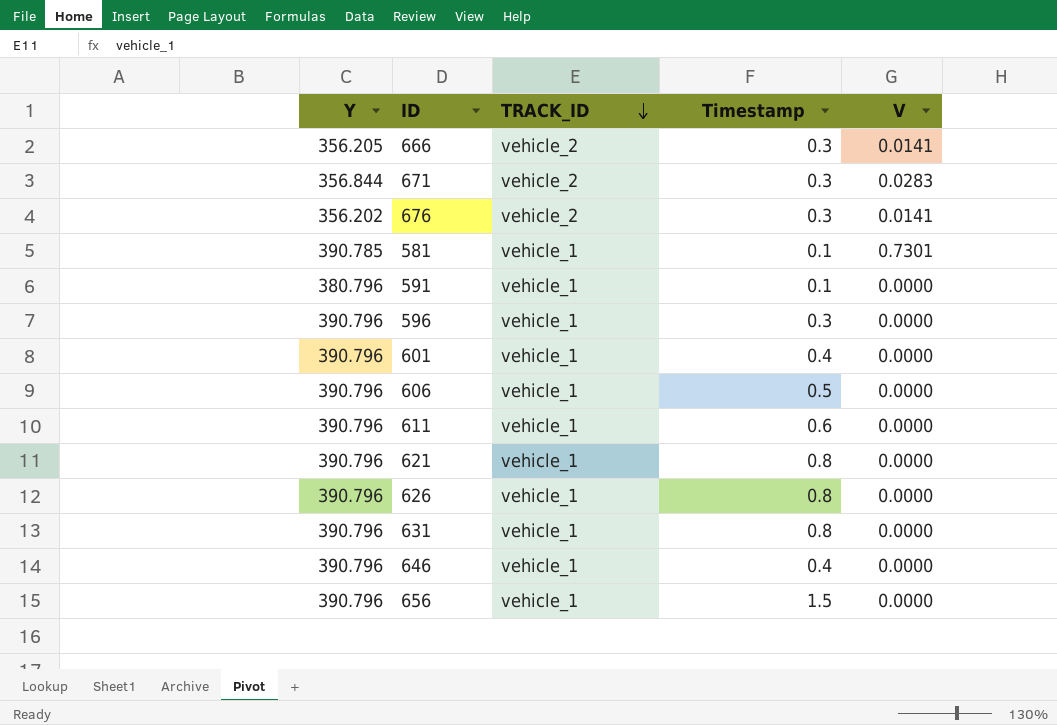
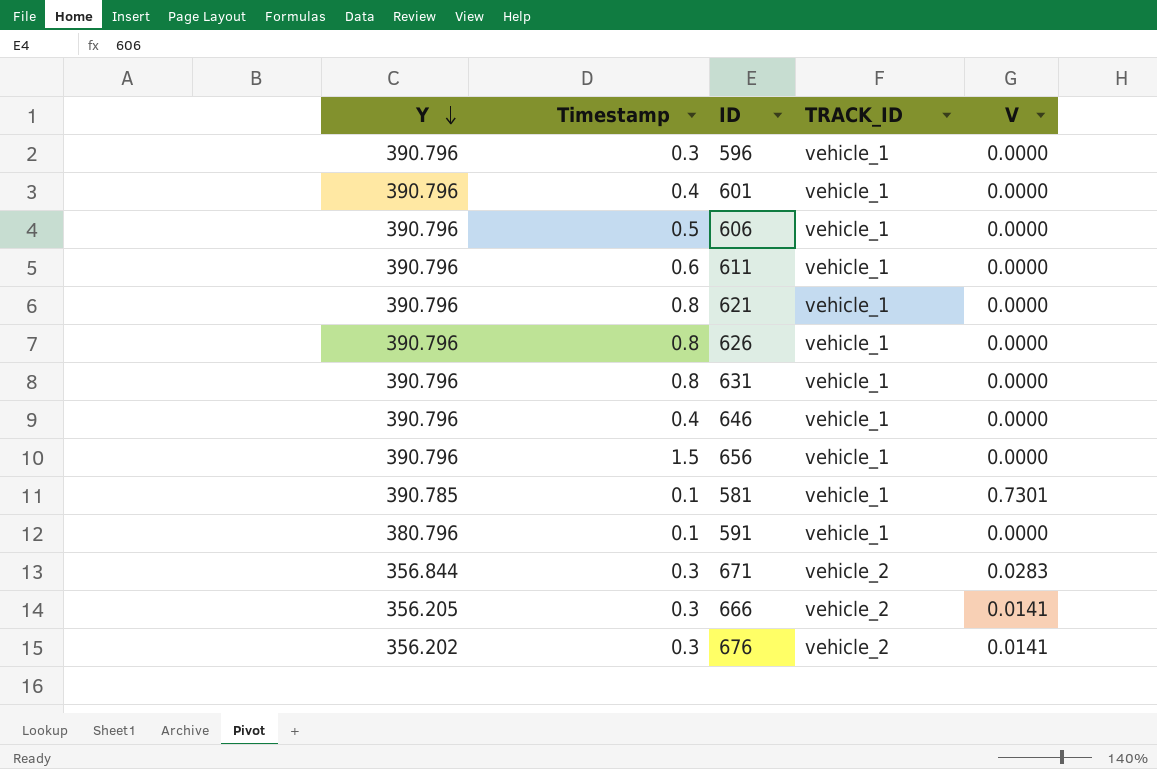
row order: TRACK_ID descending -> Y descending
column Timestamp | position: 4 -> 2

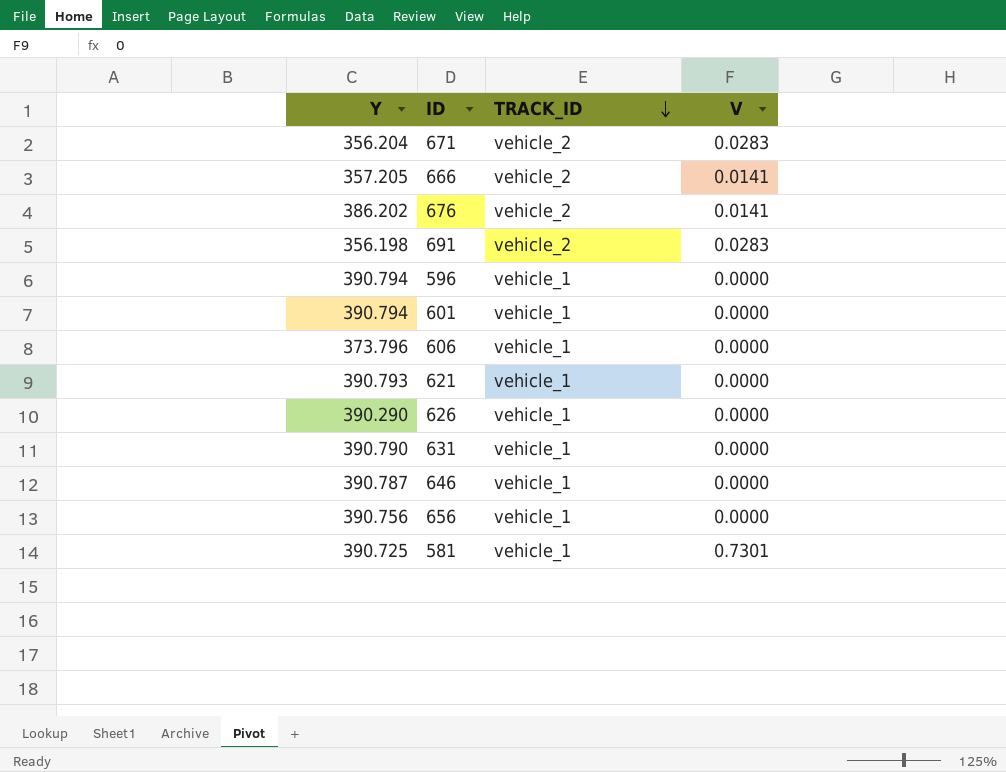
row order: Y descending -> TRACK_ID descending
column Timestamp | position: 2 -> none
row 611: 390.796 | 0.6 | vehicle_1 | 0.0000 -> none
row 591: 380.796 | 0.1 | vehicle_1 | 0.0000 -> none
671 | Y: 356.844 -> 356.204
666 | Y: 356.205 -> 357.205
676 | Y: 356.202 -> 386.202
row 691: none -> 356.198 | vehicle_2 | 0.0283
596 | Y: 390.796 -> 390.794
601 | Y: 390.796 -> 390.794
606 | Y: 390.796 -> 373.796
621 | Y: 390.796 -> 390.793
626 | Y: 390.796 -> 390.290
631 | Y: 390.796 -> 390.790
646 | Y: 390.796 -> 390.787
656 | Y: 390.796 -> 390.756
581 | Y: 390.785 -> 390.725

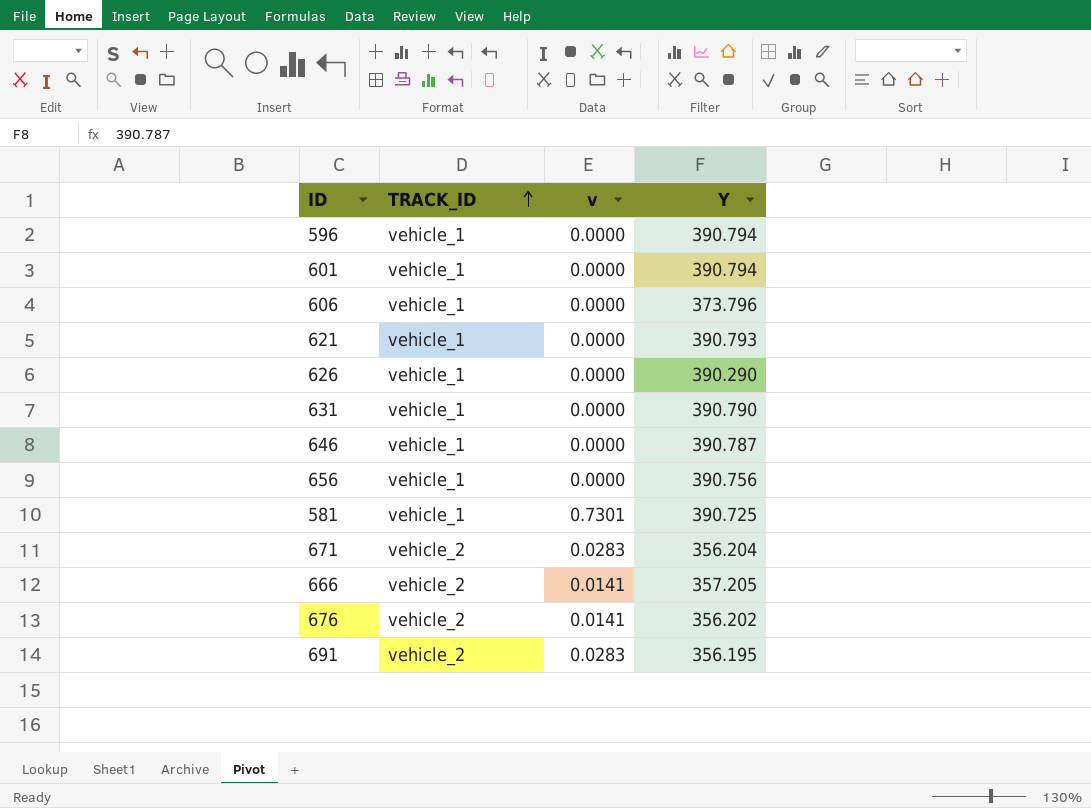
row order: TRACK_ID descending -> TRACK_ID ascending
column name: V -> v
column Y | position: 1 -> 4
676 | Y: 386.202 -> 356.202
691 | Y: 356.198 -> 356.195

